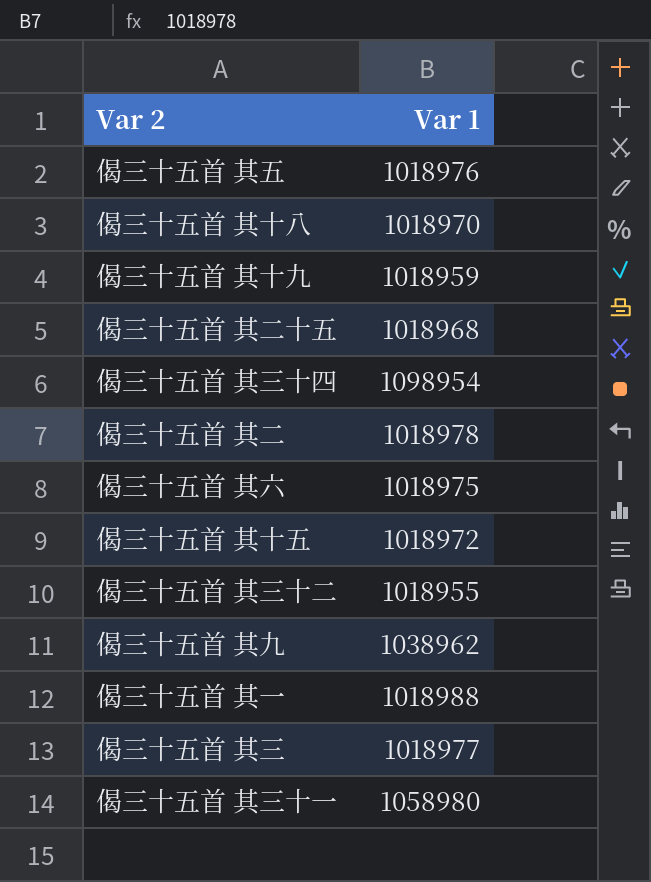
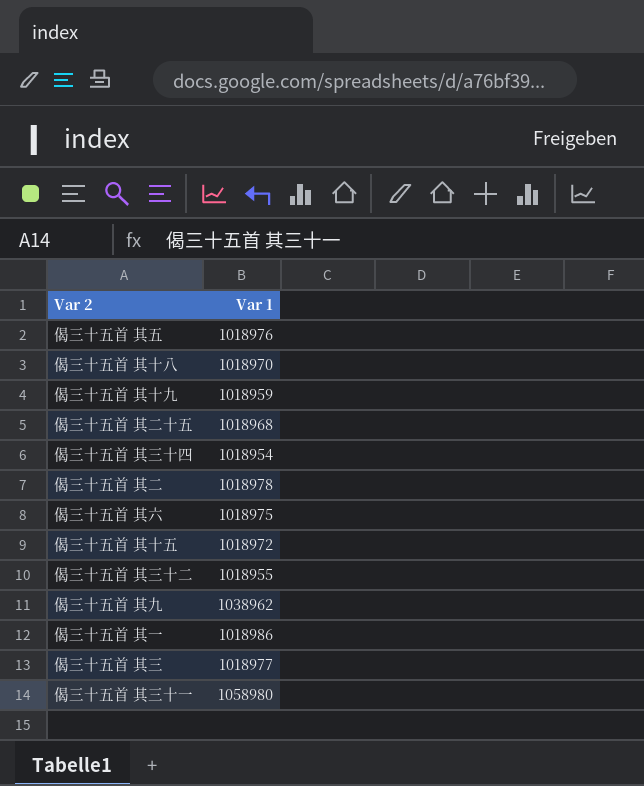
偈三十五首 其三十四 | Var 1: 1098954 -> 1018954
偈三十五首 其一 | Var 1: 1018988 -> 1018986

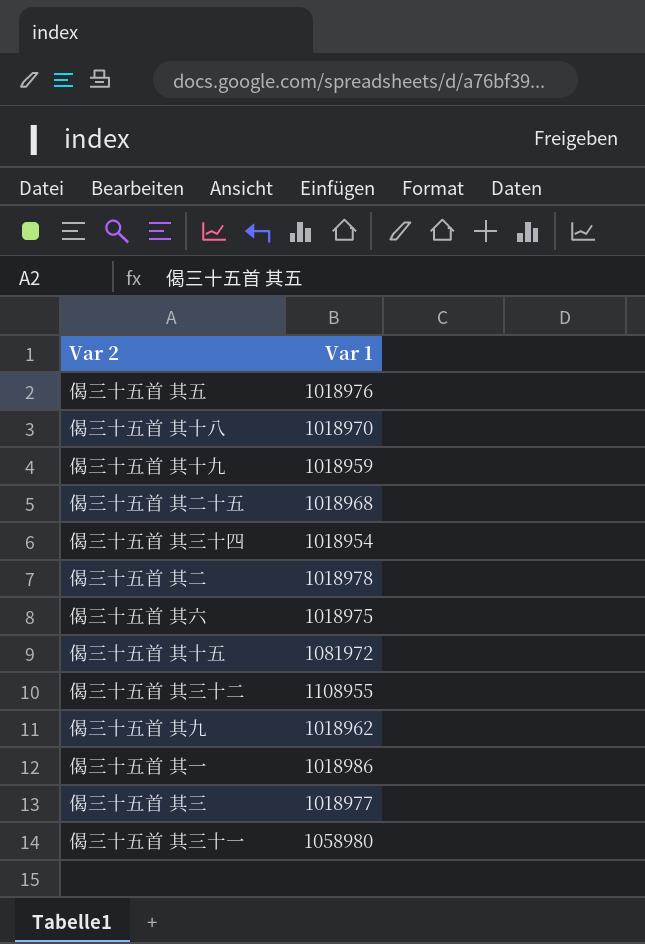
偈三十五首 其十五 | Var 1: 1018972 -> 1081972
偈三十五首 其三十二 | Var 1: 1018955 -> 1108955
偈三十五首 其九 | Var 1: 1038962 -> 1018962

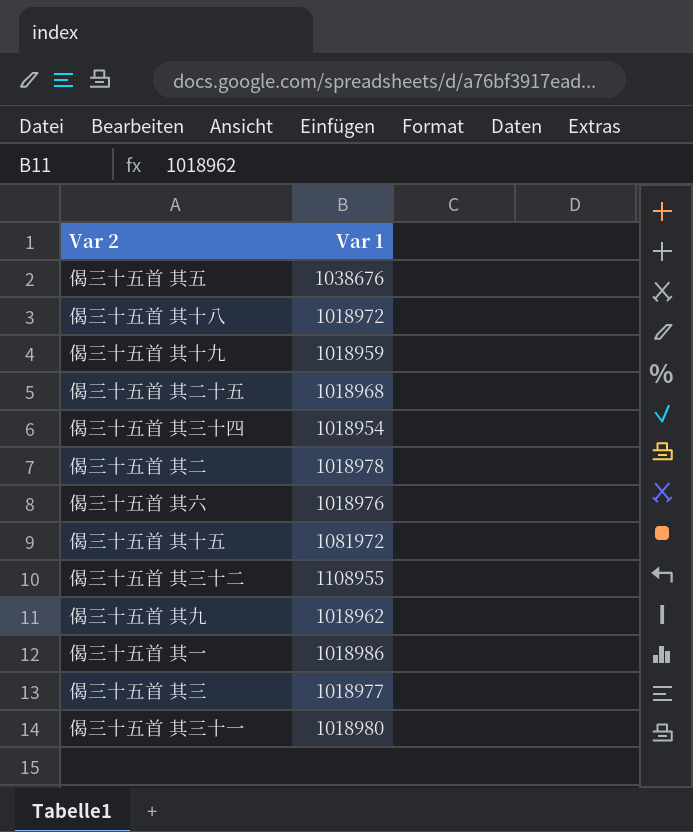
偈三十五首 其五 | Var 1: 1018976 -> 1038676
偈三十五首 其十八 | Var 1: 1018970 -> 1018972
偈三十五首 其六 | Var 1: 1018975 -> 1018976
偈三十五首 其三十一 | Var 1: 1058980 -> 1018980

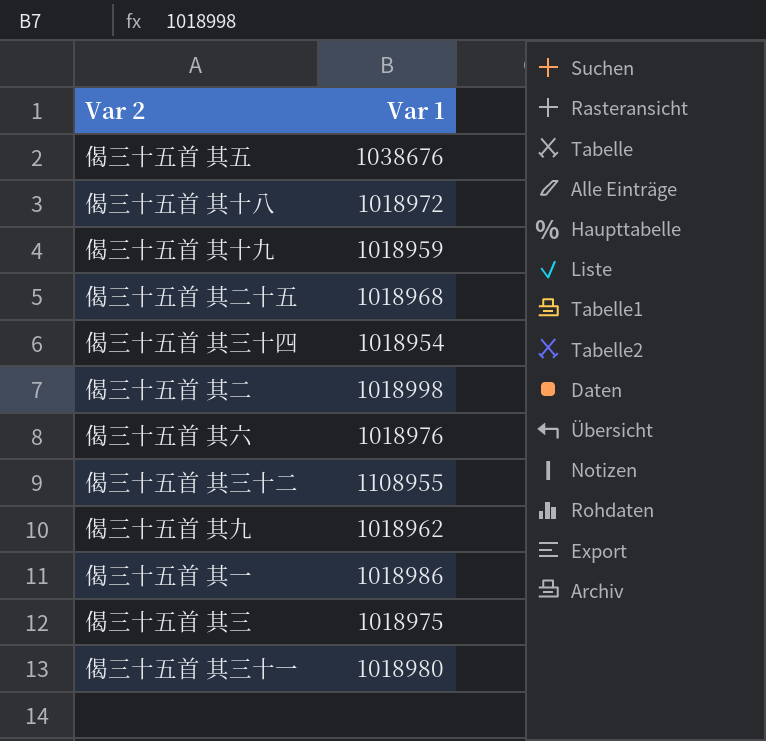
row 偈三十五首 其十五: 1081972 -> none
偈三十五首 其二 | Var 1: 1018978 -> 1018998
偈三十五首 其三 | Var 1: 1018977 -> 1018975

